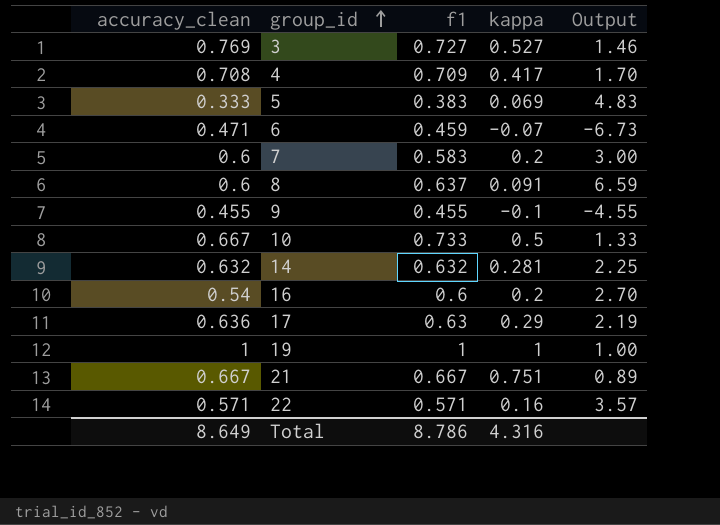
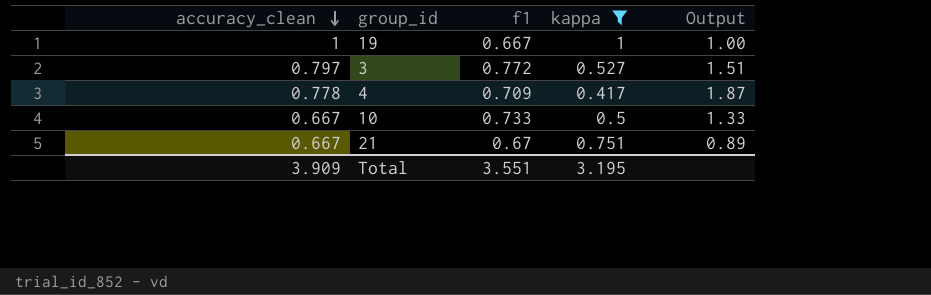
filter: none -> kappa >= 0.417
row order: group_id ascending -> accuracy_clean descending
19 | f1: 1 -> 0.667
3 | accuracy_clean: 0.769 -> 0.797
3 | f1: 0.727 -> 0.772
3 | Output: 1.46 -> 1.51
4 | accuracy_clean: 0.708 -> 0.778
4 | Output: 1.70 -> 1.87
21 | f1: 0.667 -> 0.67
Total | accuracy_clean: 8.649 -> 3.909
Total | f1: 8.786 -> 3.551
Total | kappa: 4.316 -> 3.195

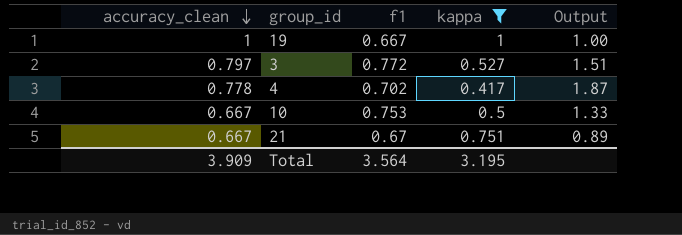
4 | f1: 0.709 -> 0.702
10 | f1: 0.733 -> 0.753
Total | f1: 3.551 -> 3.564

